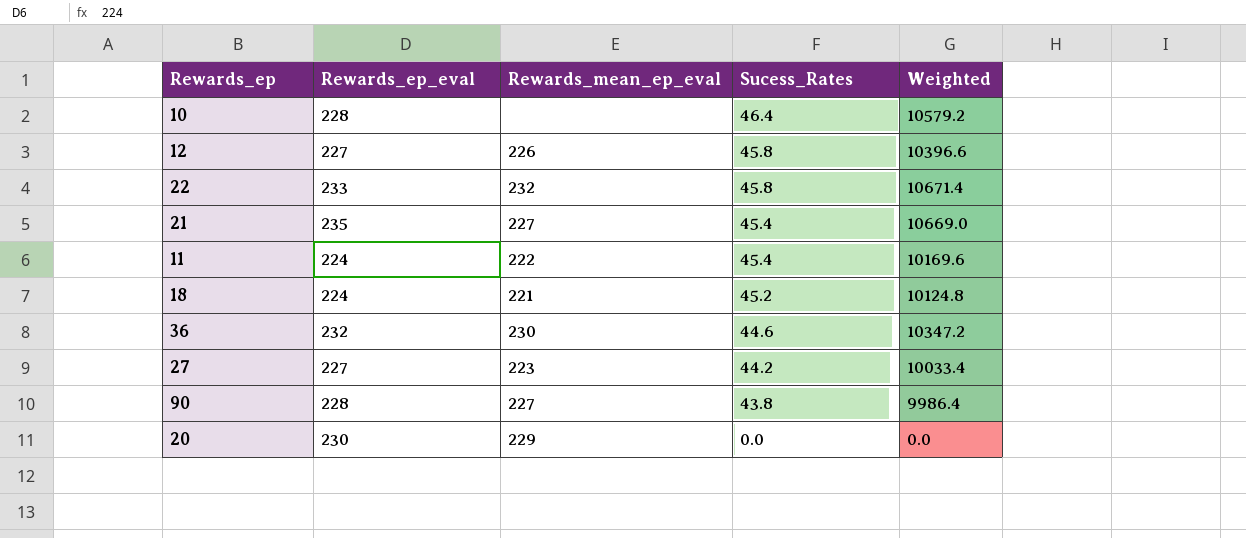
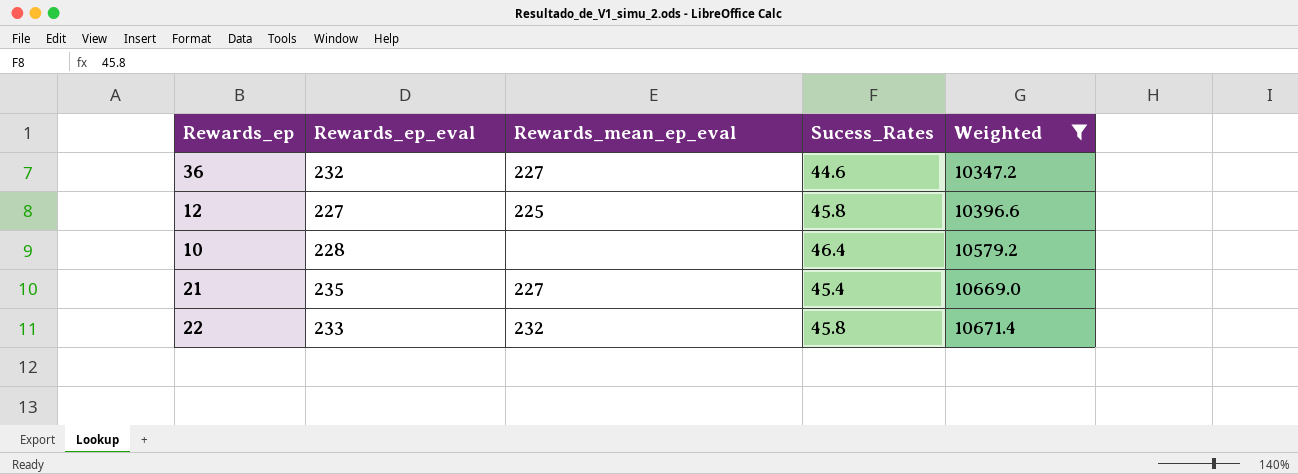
filter: none -> Weighted >= 10347.2
row order: Sucess_Rates descending -> Weighted ascending
36 | Rewards_mean_ep_eval: 230 -> 227
12 | Rewards_mean_ep_eval: 226 -> 225

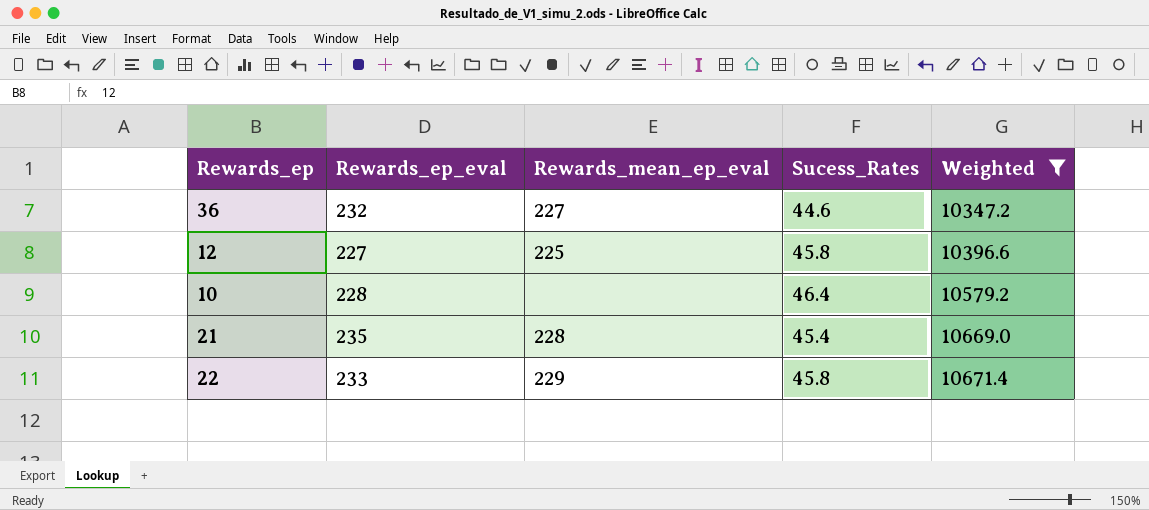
21 | Rewards_mean_ep_eval: 227 -> 228
22 | Rewards_mean_ep_eval: 232 -> 229

